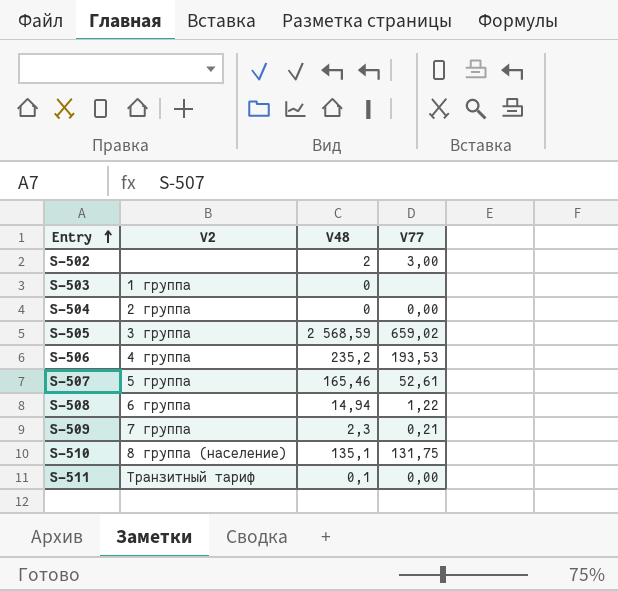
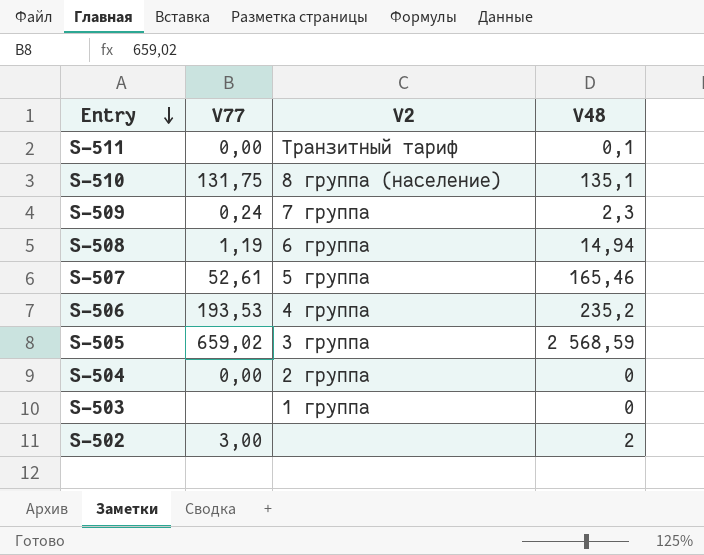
row order: Entry ascending -> Entry descending
column V77 | position: 4 -> 2
S-509 | V77: 0,21 -> 0,24
S-508 | V77: 1,22 -> 1,19

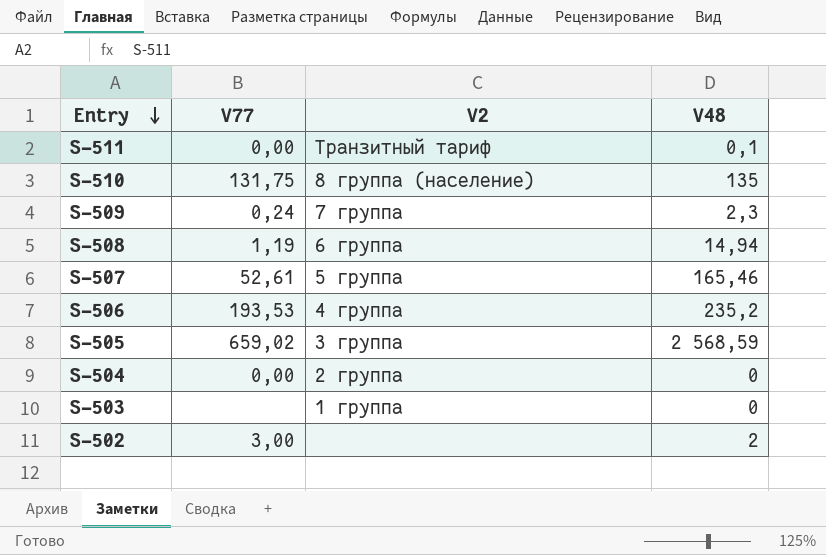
S-510 | V48: 135,1 -> 135

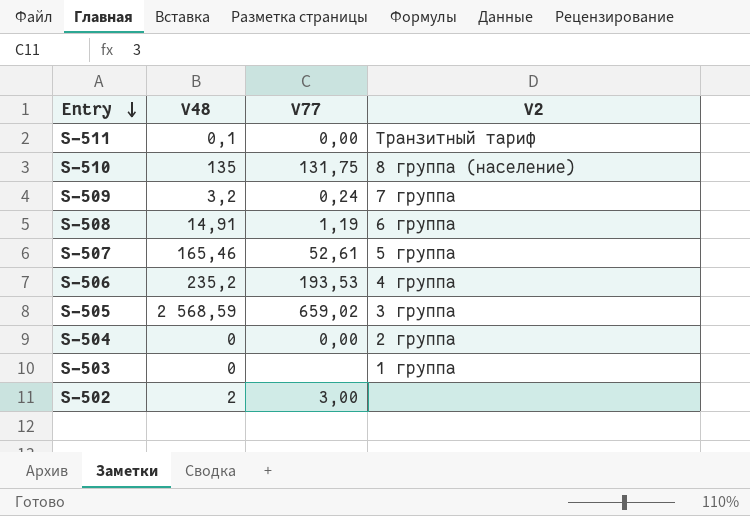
column V48 | position: 4 -> 2
S-509 | V48: 2,3 -> 3,2
S-508 | V48: 14,94 -> 14,91

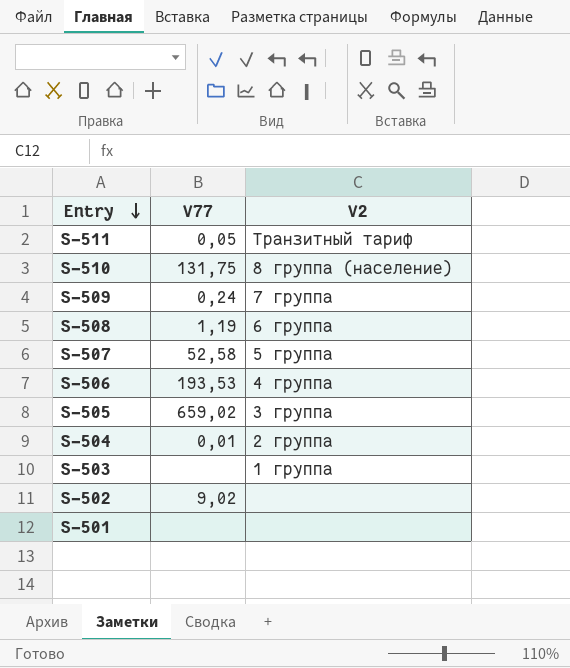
column V48 | position: 2 -> none
S-511 | V77: 0,00 -> 0,05
S-507 | V77: 52,61 -> 52,58
S-504 | V77: 0,00 -> 0,01
S-502 | V77: 3,00 -> 9,02
row S-501: none -> none | none

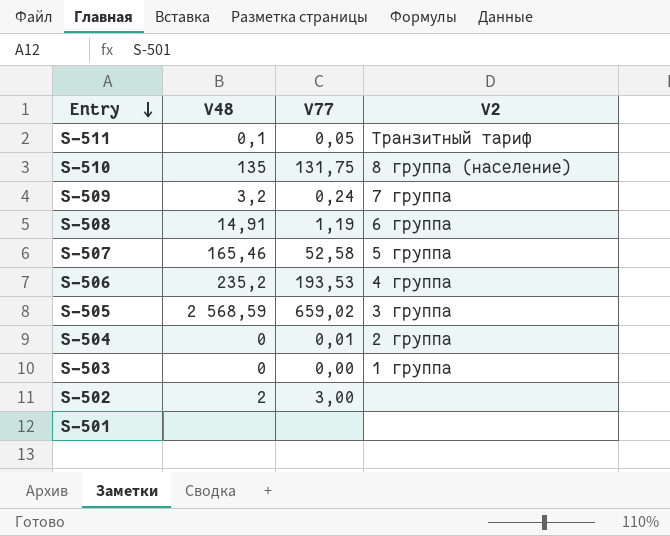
column V48 | position: none -> 2
S-503 | V77: none -> 0,00
S-502 | V77: 9,02 -> 3,00

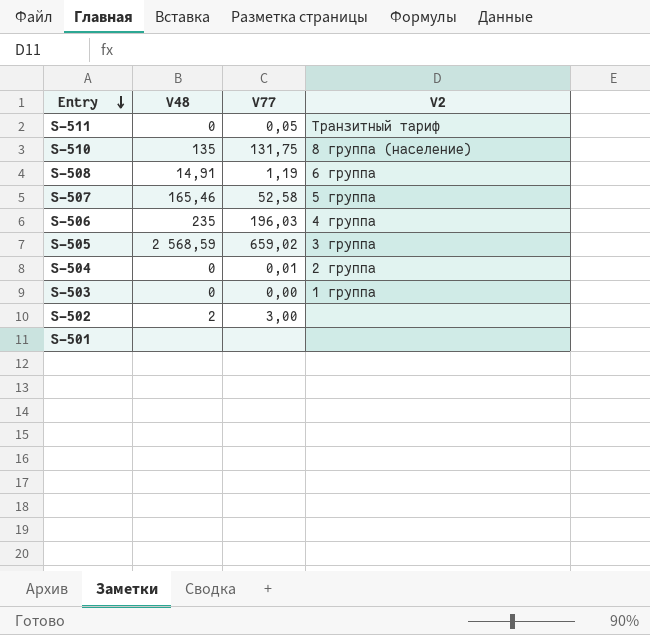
row S-509: 3,2 | 0,24 | 7 группа -> none
S-511 | V48: 0,1 -> 0
S-506 | V48: 235,2 -> 235
S-506 | V77: 193,53 -> 196,03

